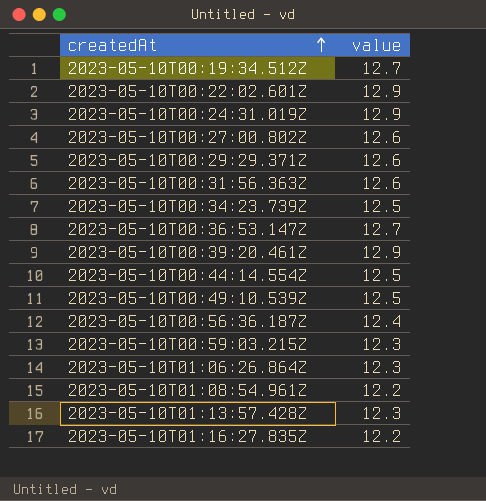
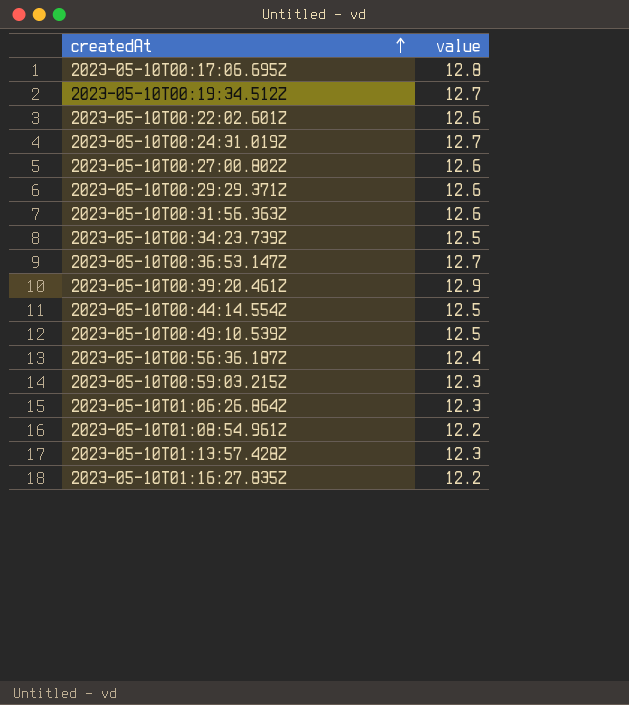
row 2023-05-10T00:17:06.695Z: none -> 12.8
2023-05-10T00:22:02.601Z | value: 12.9 -> 12.6
2023-05-10T00:24:31.019Z | value: 12.9 -> 12.7

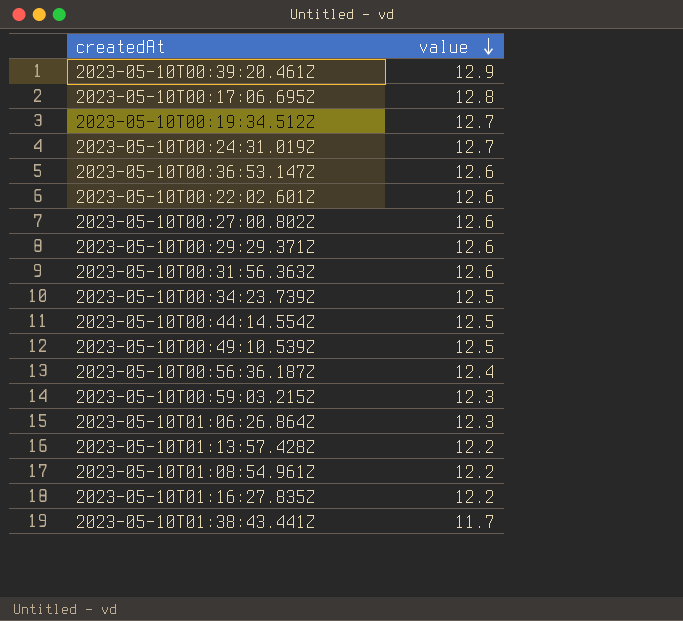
row order: createdAt ascending -> value descending
2023-05-10T00:36:53.147Z | value: 12.7 -> 12.6
2023-05-10T01:13:57.428Z | value: 12.3 -> 12.2
row 2023-05-10T01:38:43.441Z: none -> 11.7

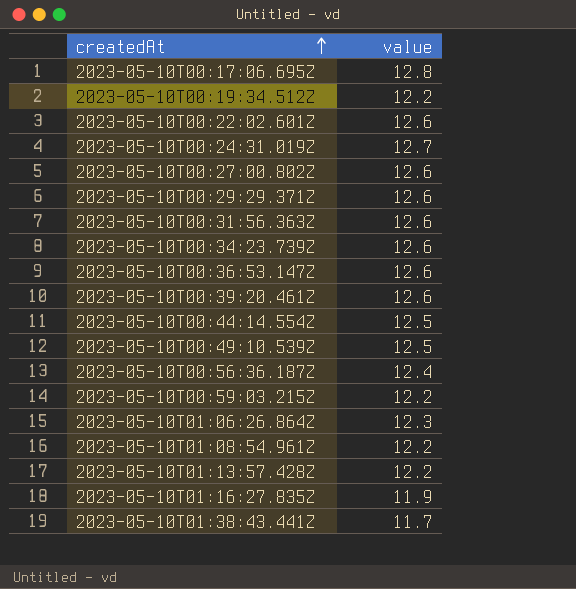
row order: value descending -> createdAt ascending
2023-05-10T00:19:34.512Z | value: 12.7 -> 12.2
2023-05-10T00:34:23.739Z | value: 12.5 -> 12.6
2023-05-10T00:39:20.461Z | value: 12.9 -> 12.6
2023-05-10T00:59:03.215Z | value: 12.3 -> 12.2
2023-05-10T01:16:27.835Z | value: 12.2 -> 11.9

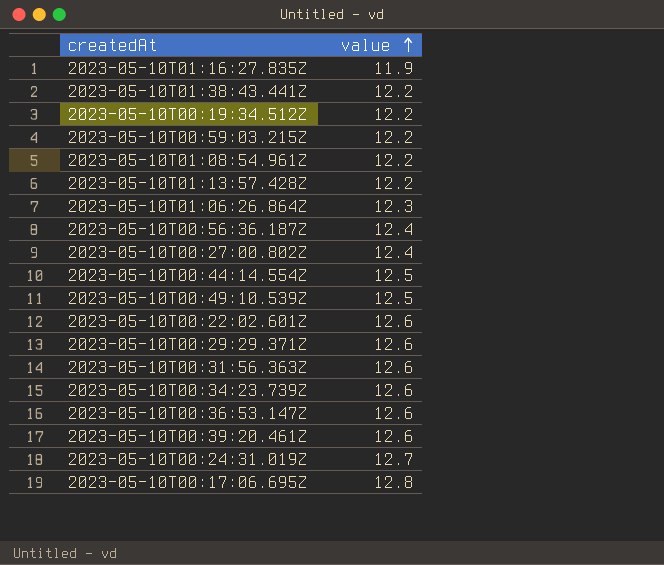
row order: createdAt ascending -> value ascending
2023-05-10T01:38:43.441Z | value: 11.7 -> 12.2
2023-05-10T00:27:00.802Z | value: 12.6 -> 12.4

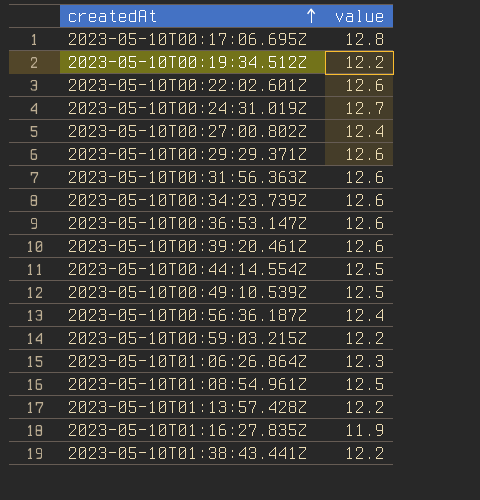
row order: value ascending -> createdAt ascending
2023-05-10T01:08:54.961Z | value: 12.2 -> 12.5

